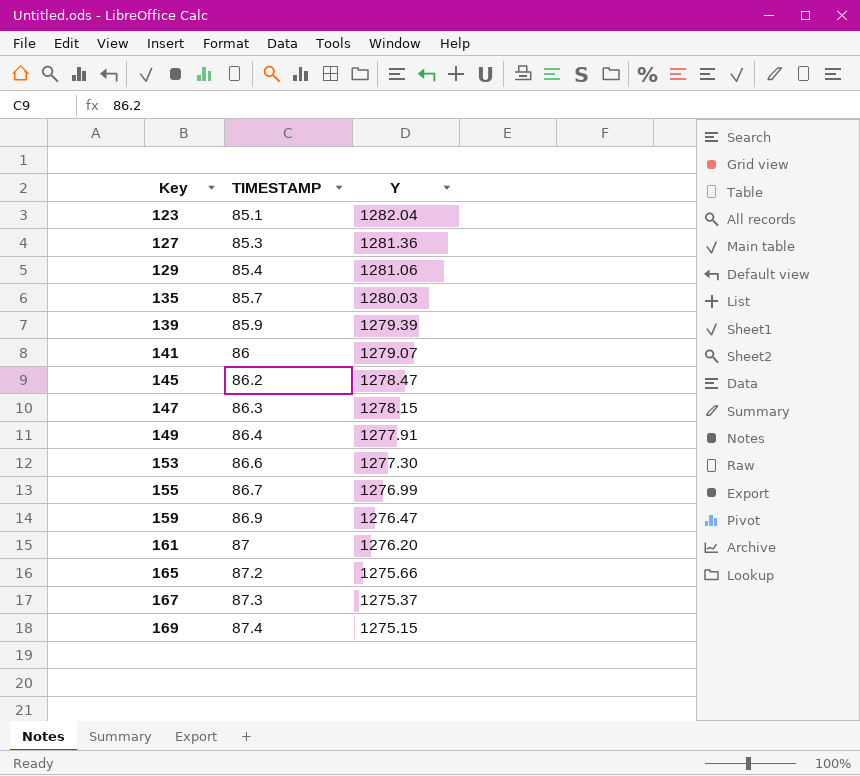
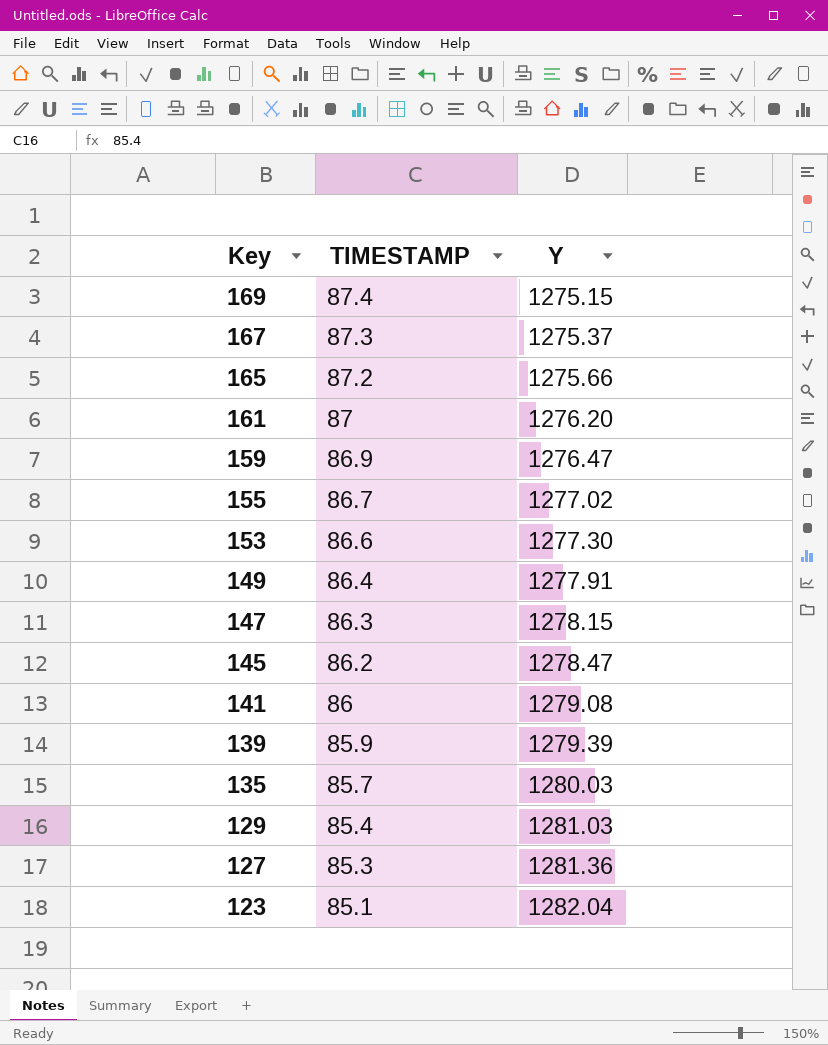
row order: Key ascending -> Key descending
155 | Y: 1276.99 -> 1277.02
141 | Y: 1279.07 -> 1279.08
129 | Y: 1281.06 -> 1281.03

